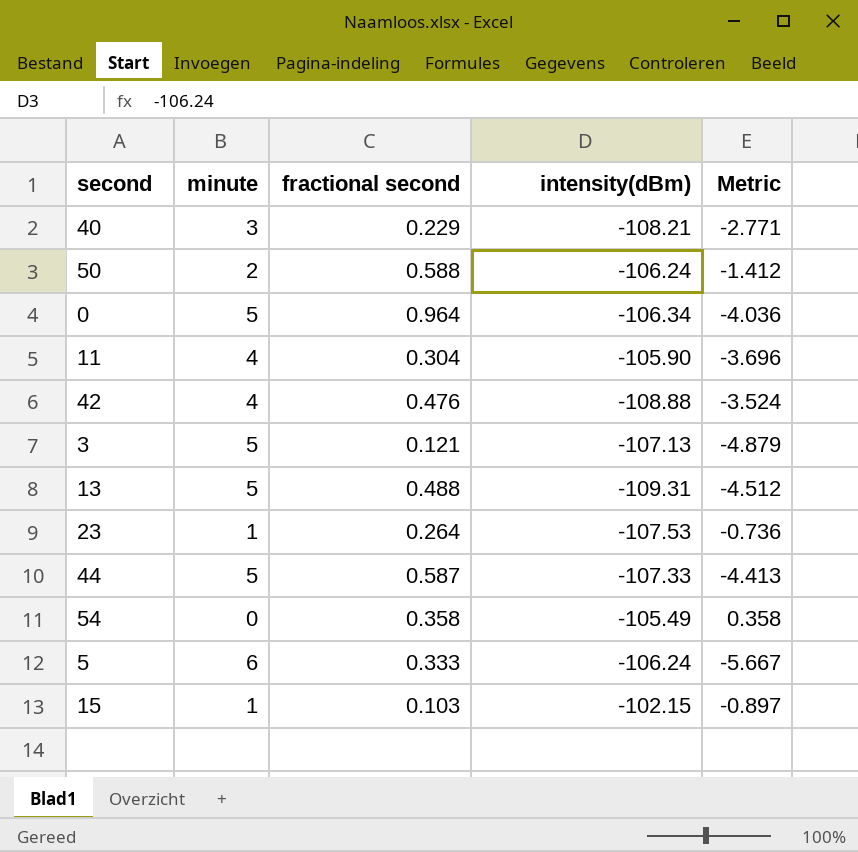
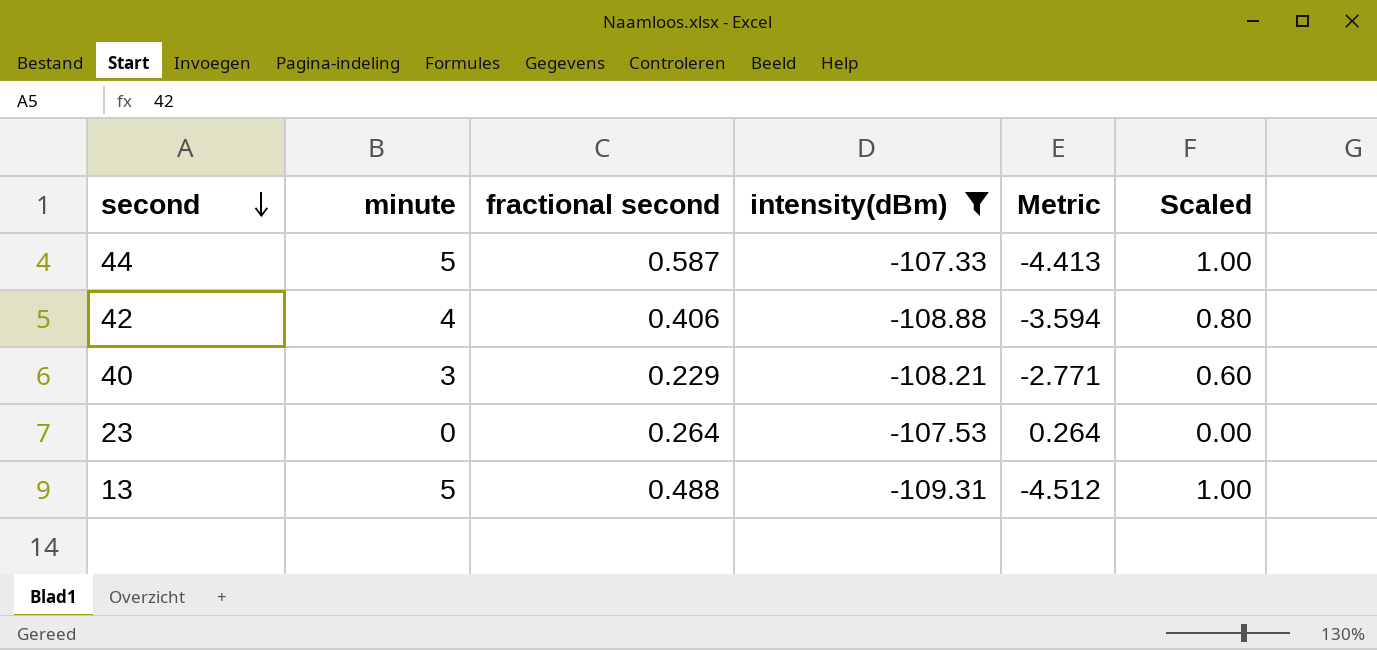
filter: none -> intensity(dBm) <= -107.33
row order: none -> second descending
column Scaled | formula: none -> [minute] * 0.2
42 | fractional second: 0.476 -> 0.406
42 | Metric: -3.524 -> -3.594
23 | minute: 1 -> 0
23 | Metric: -0.736 -> 0.264

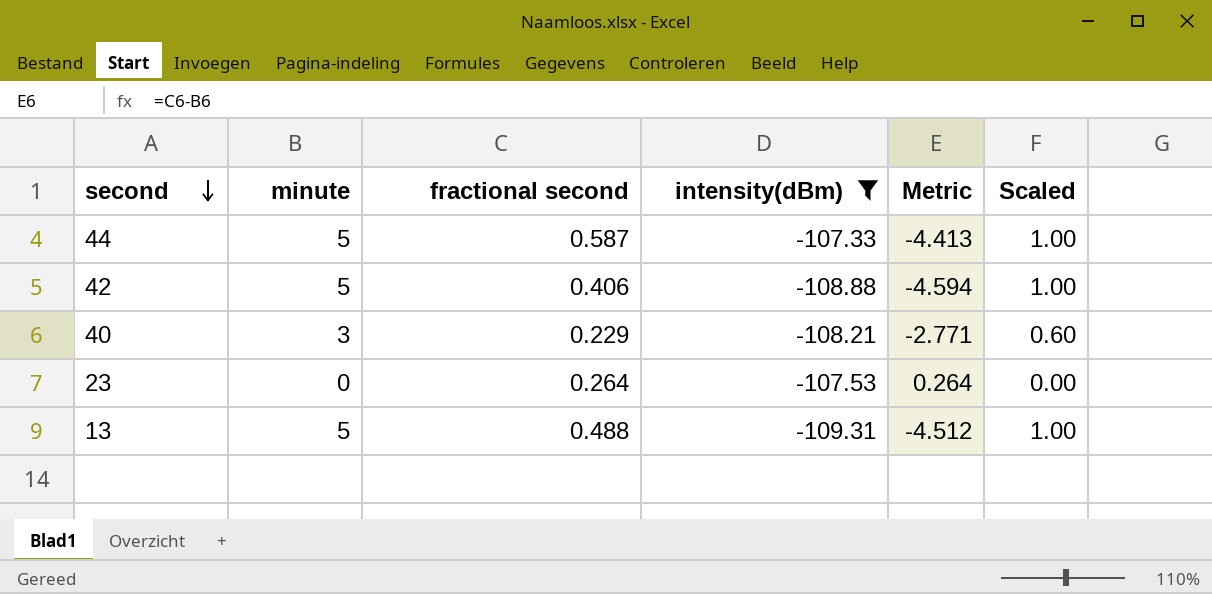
42 | minute: 4 -> 5
42 | Metric: -3.594 -> -4.594
42 | Scaled: 0.80 -> 1.00

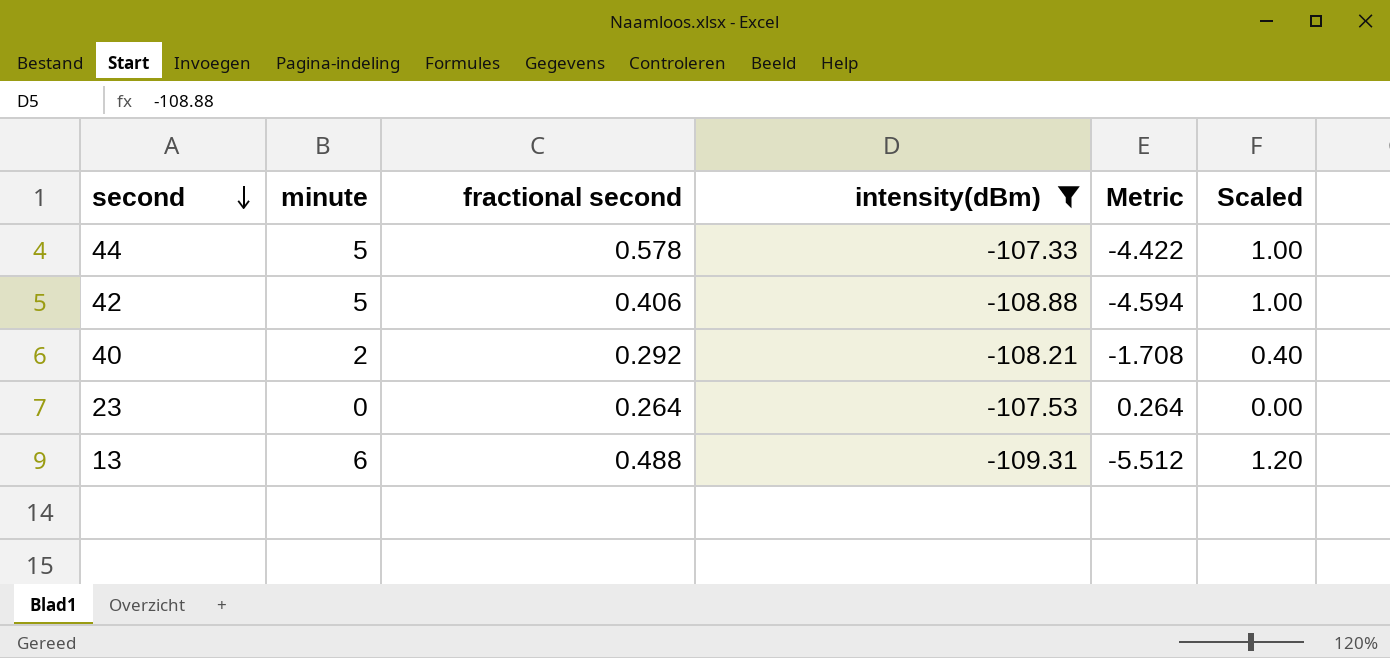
44 | fractional second: 0.587 -> 0.578
44 | Metric: -4.413 -> -4.422
40 | minute: 3 -> 2
40 | fractional second: 0.229 -> 0.292
40 | Metric: -2.771 -> -1.708
40 | Scaled: 0.60 -> 0.40
13 | minute: 5 -> 6
13 | Metric: -4.512 -> -5.512
13 | Scaled: 1.00 -> 1.20

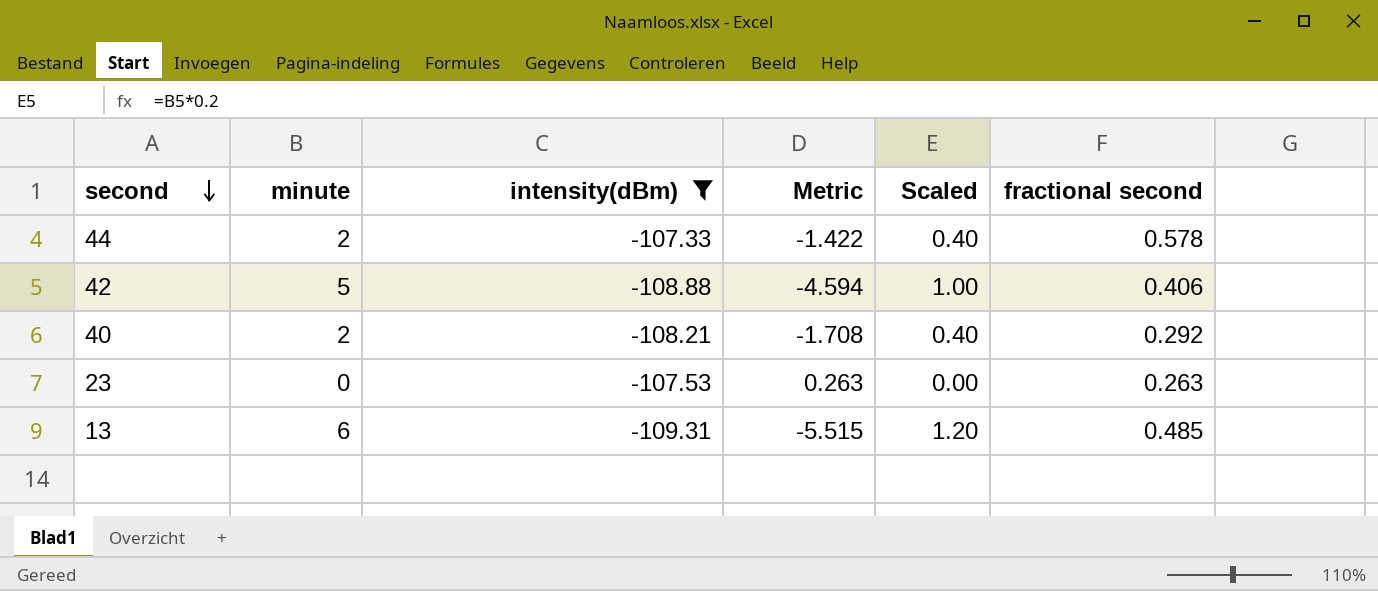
column fractional second | position: 3 -> 6
44 | minute: 5 -> 2
44 | Metric: -4.422 -> -1.422
44 | Scaled: 1.00 -> 0.40
23 | Metric: 0.264 -> 0.263
23 | fractional second: 0.264 -> 0.263
13 | Metric: -5.512 -> -5.515
13 | fractional second: 0.488 -> 0.485

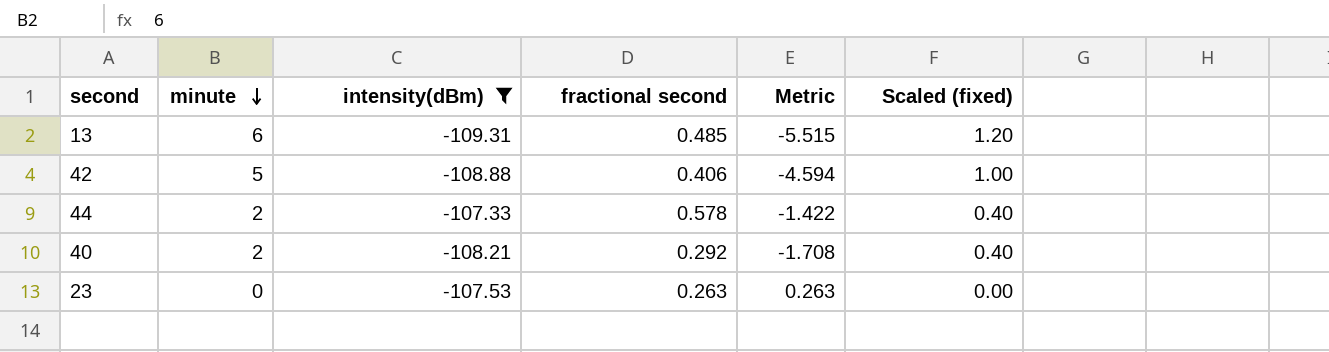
row order: second descending -> minute descending
column fractional second | position: 6 -> 4
column name: Scaled -> Scaled (fixed)

